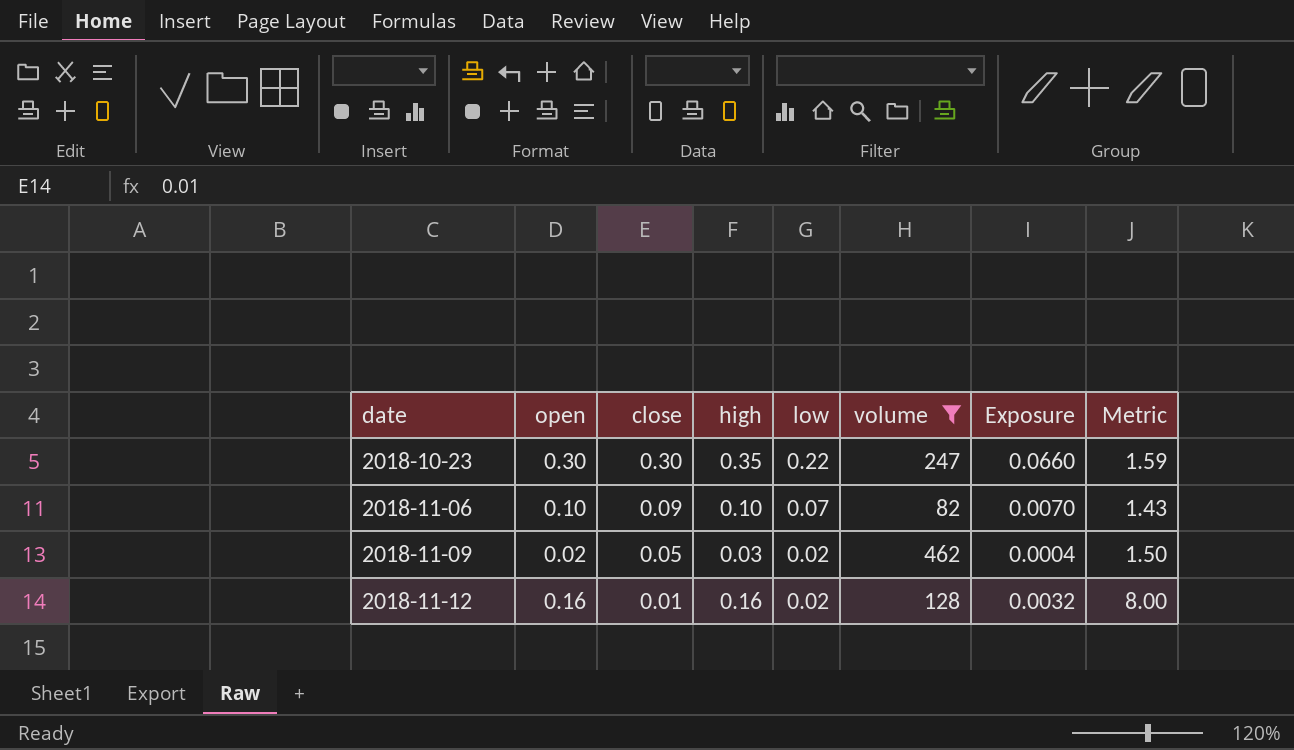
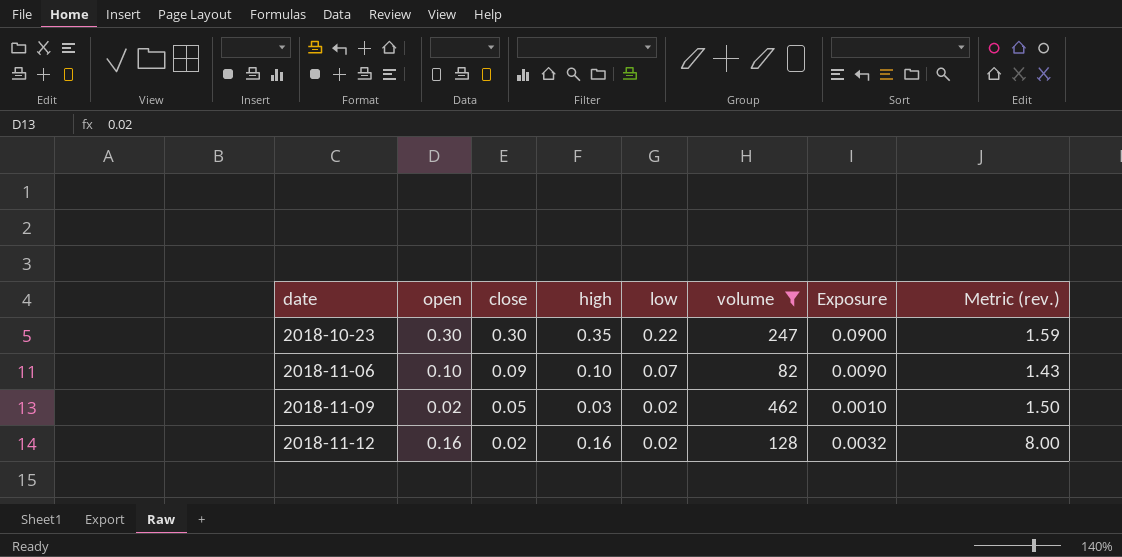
column Exposure | formula: [open] * [low] -> [open] * [close]
column name: Metric -> Metric (rev.)
2018-11-12 | close: 0.01 -> 0.02

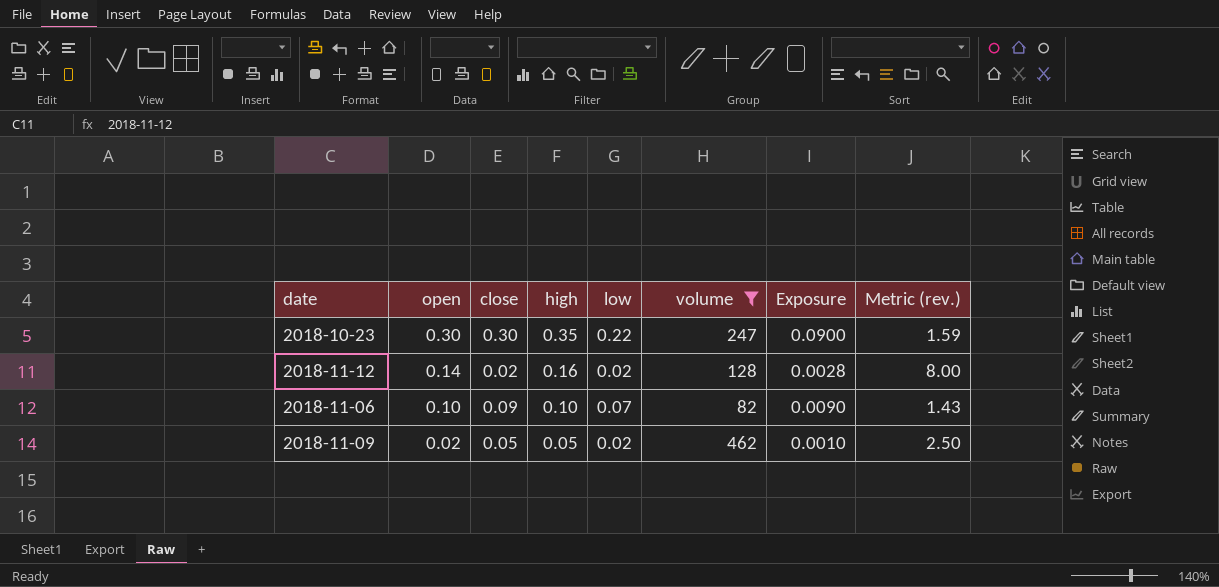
row order: date ascending -> open descending
2018-11-12 | open: 0.16 -> 0.14
2018-11-12 | Exposure: 0.0032 -> 0.0028
2018-11-09 | high: 0.03 -> 0.05
2018-11-09 | Metric (rev.): 1.50 -> 2.50

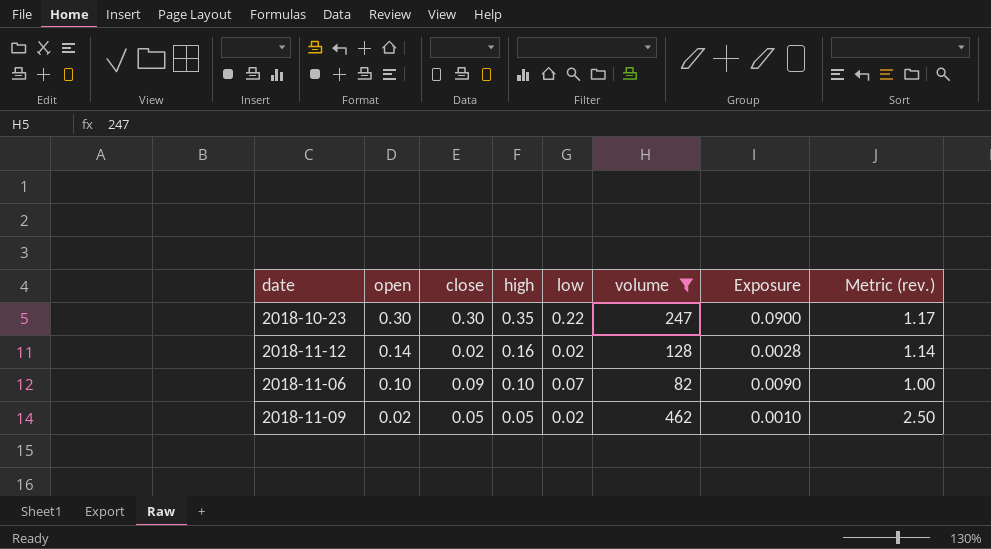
column Metric (rev.) | formula: [high] / [low] -> [high] / [open]

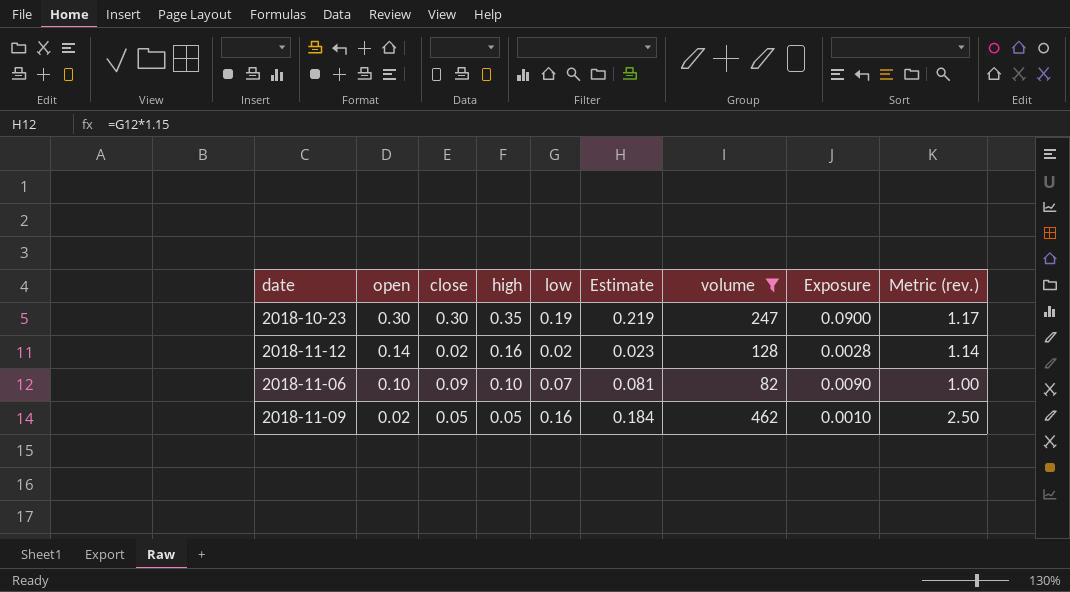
column Estimate | formula: none -> [low] * 1.15
2018-10-23 | low: 0.22 -> 0.19
2018-11-09 | low: 0.02 -> 0.16

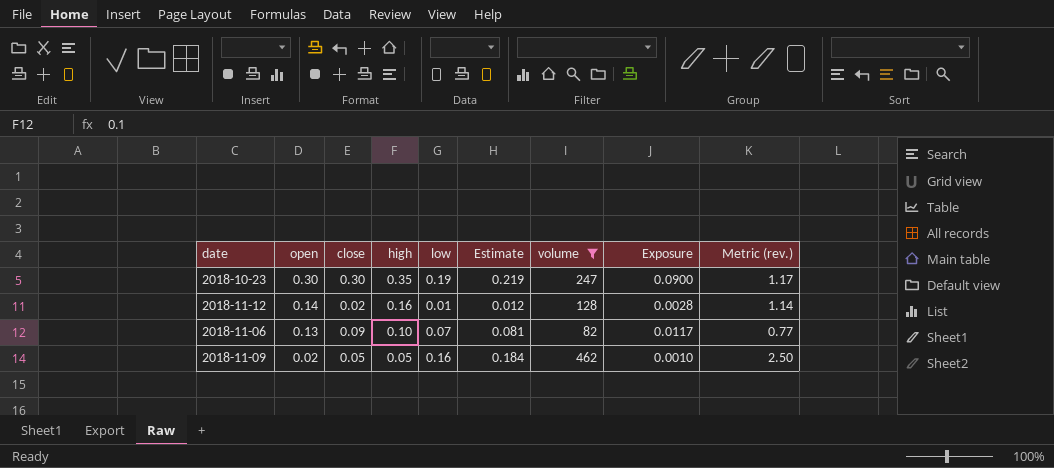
2018-11-12 | low: 0.02 -> 0.01
2018-11-12 | Estimate: 0.023 -> 0.012
2018-11-06 | open: 0.10 -> 0.13
2018-11-06 | Exposure: 0.0090 -> 0.0117
2018-11-06 | Metric (rev.): 1.00 -> 0.77

